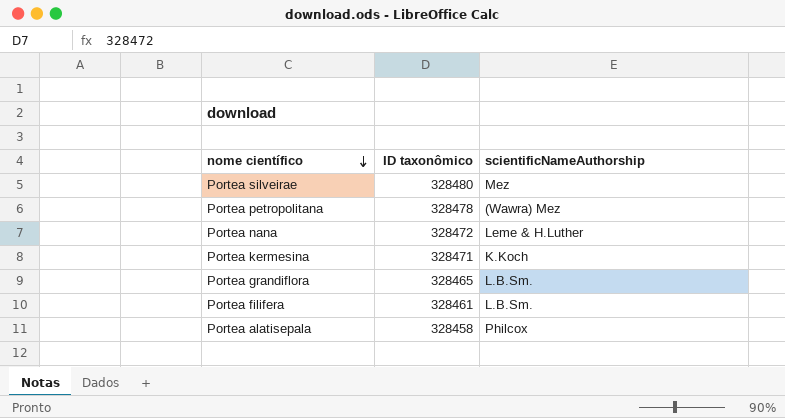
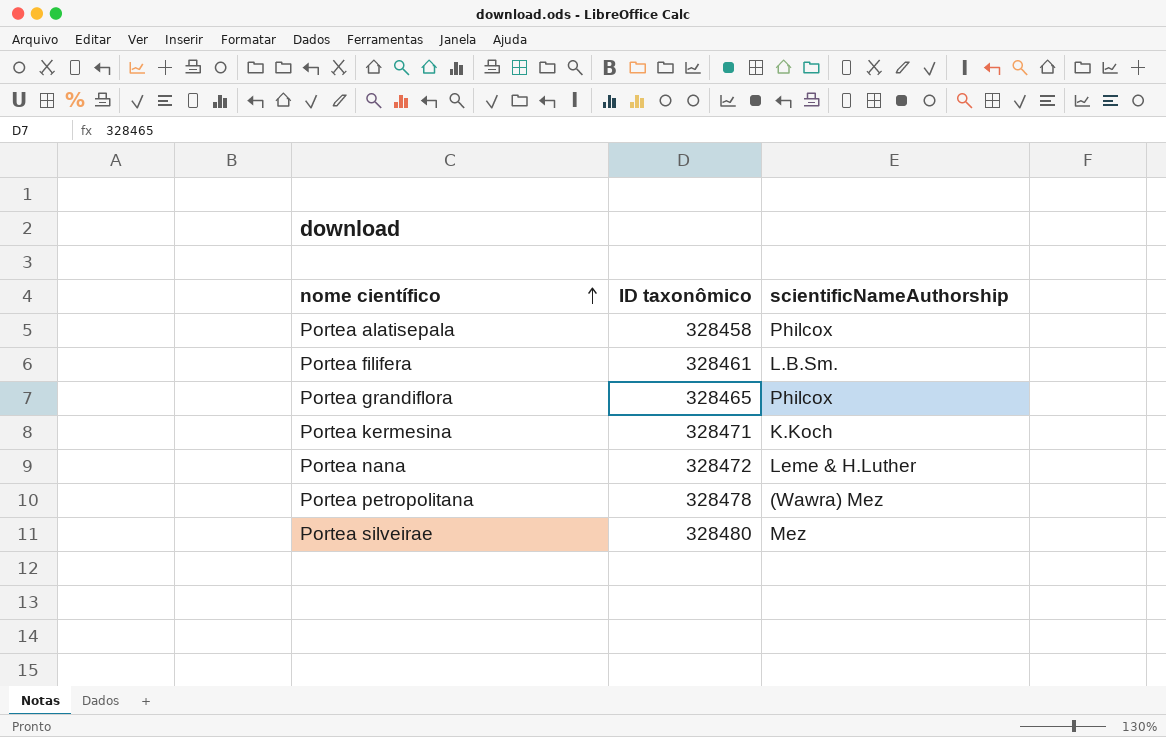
row order: nome científico descending -> nome científico ascending
Portea grandiflora | scientificNameAuthorship: L.B.Sm. -> Philcox

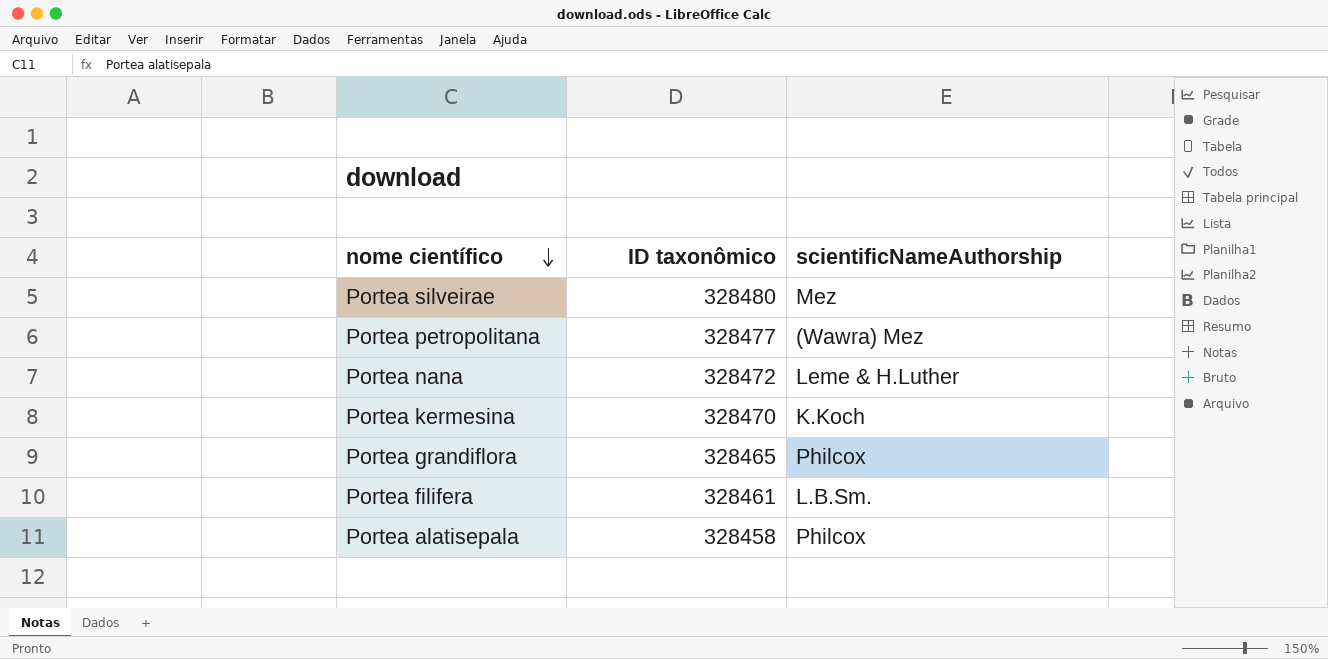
row order: nome científico ascending -> nome científico descending
Portea petropolitana | ID taxonômico: 328478 -> 328477
Portea kermesina | ID taxonômico: 328471 -> 328470

